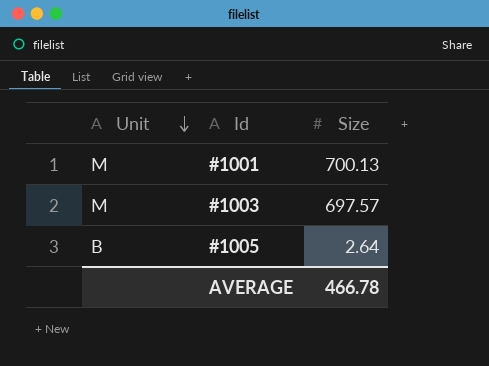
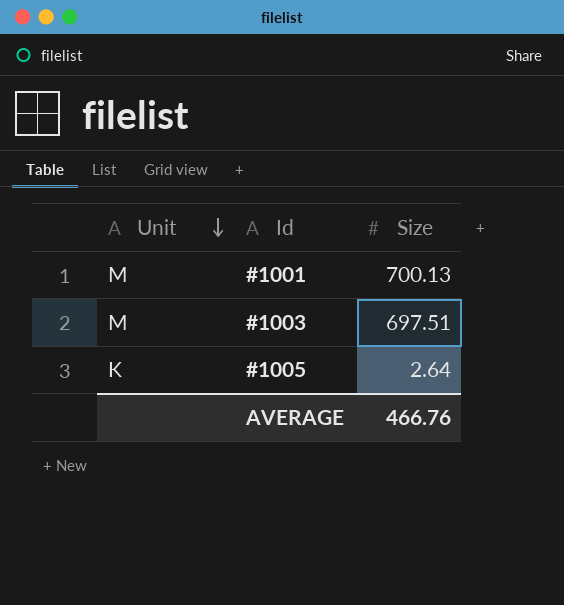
#1003 | Size: 697.57 -> 697.51
#1005 | Unit: B -> K
AVERAGE | Size: 466.78 -> 466.76

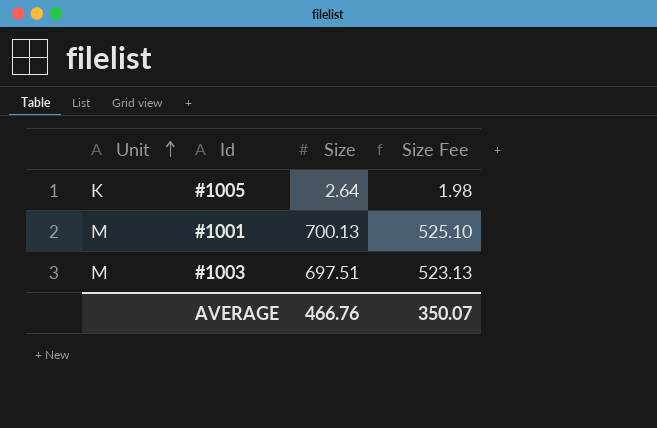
row order: Unit descending -> Unit ascending
column Size Fee | formula: none -> [Size] * 0.75

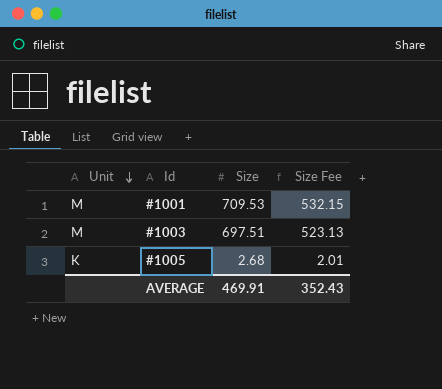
row order: Unit ascending -> Unit descending
#1001 | Size: 700.13 -> 709.53
#1001 | Size Fee: 525.10 -> 532.15
#1005 | Size: 2.64 -> 2.68
#1005 | Size Fee: 1.98 -> 2.01
AVERAGE | Size: 466.76 -> 469.91
AVERAGE | Size Fee: 350.07 -> 352.43

